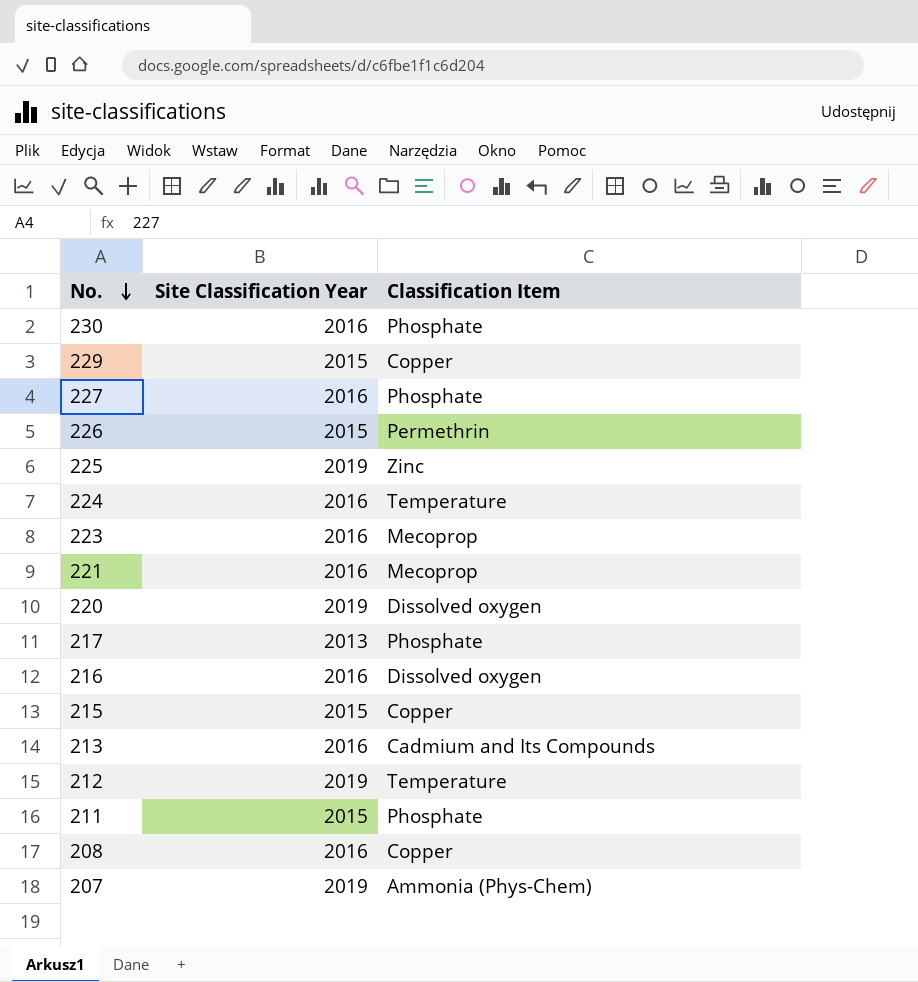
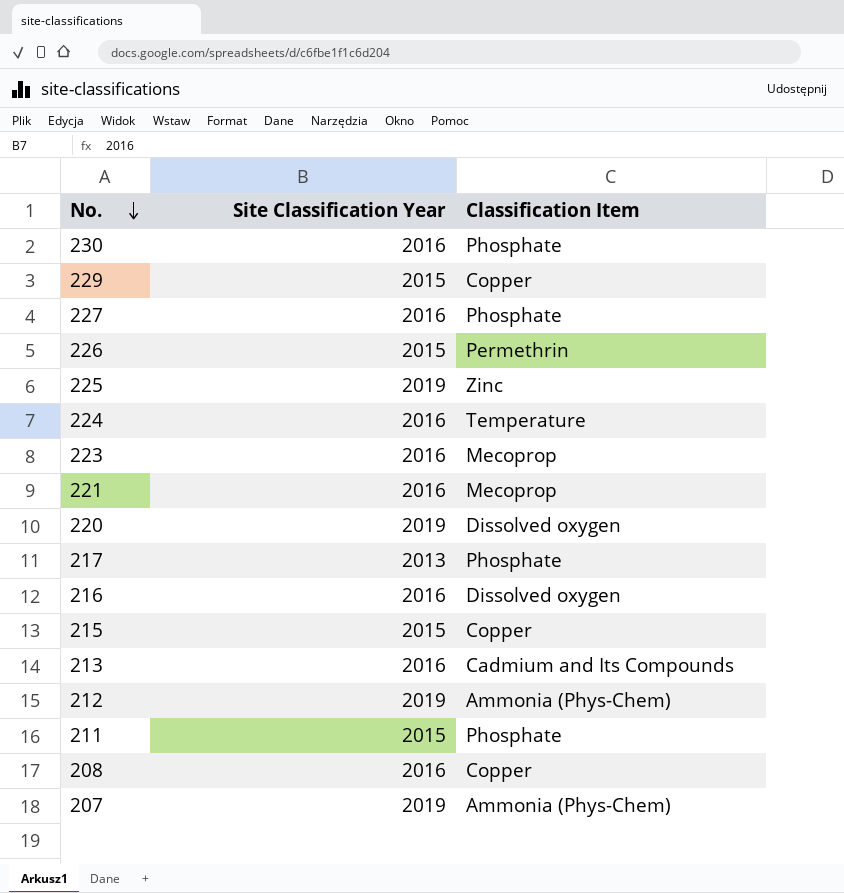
212 | Classification Item: Temperature -> Ammonia (Phys-Chem)

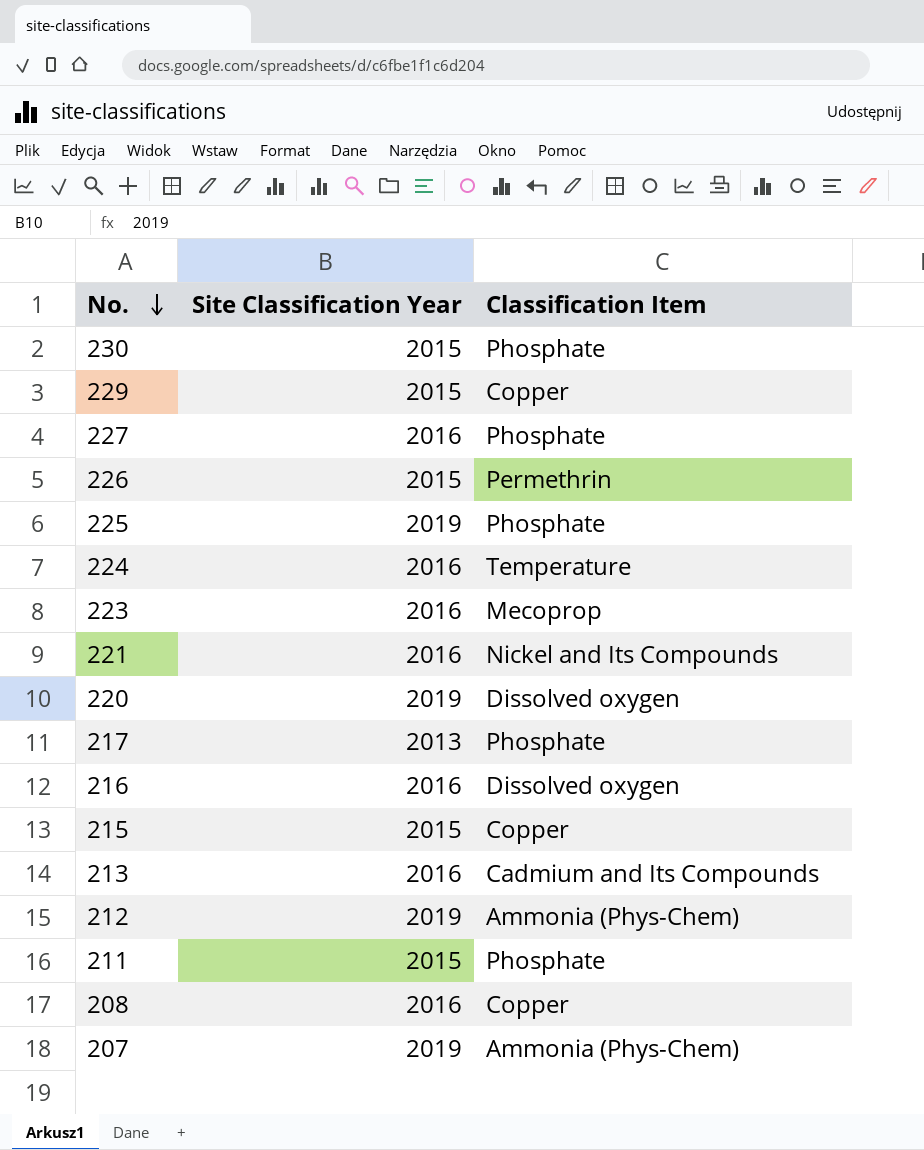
230 | Site Classification Year: 2016 -> 2015
225 | Classification Item: Zinc -> Phosphate
221 | Classification Item: Mecoprop -> Nickel and Its Compounds

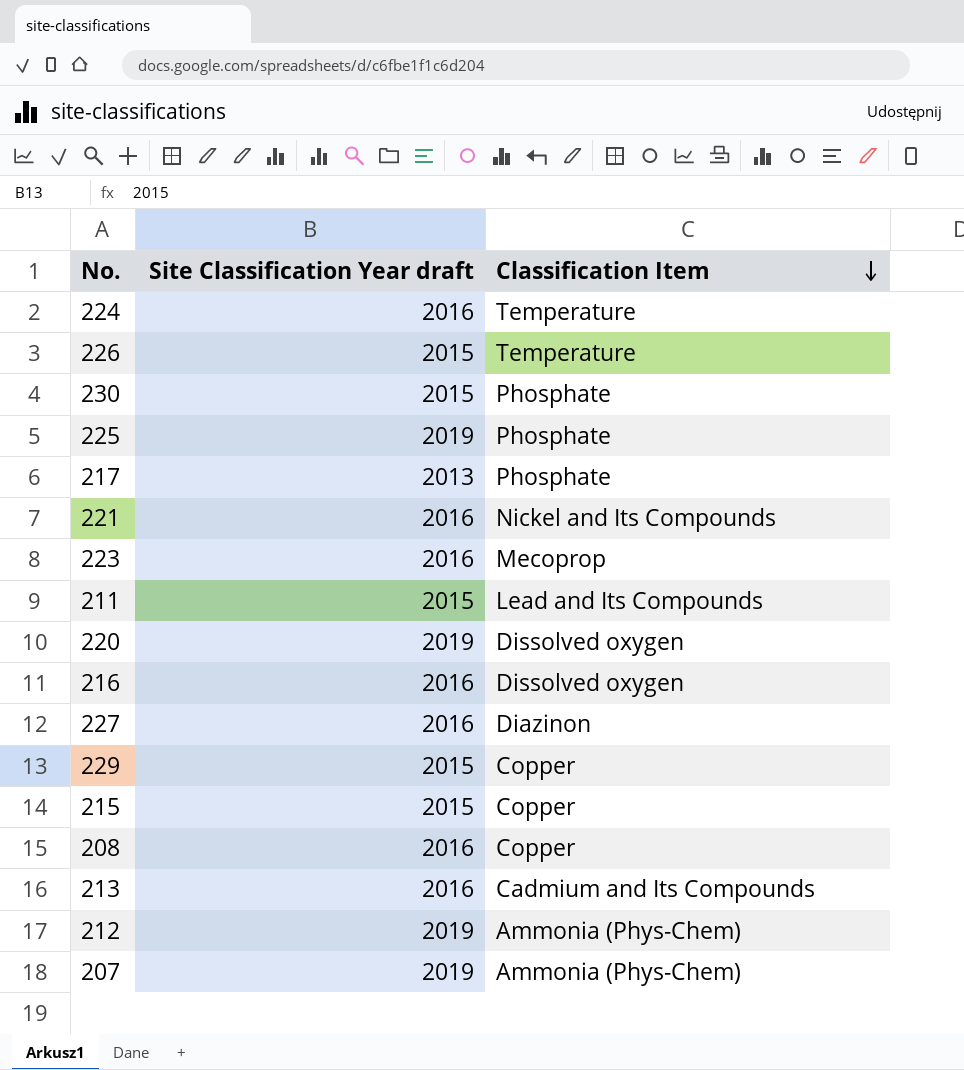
row order: No. descending -> Classification Item descending
column name: Site Classification Year -> Site Classification Year draft
226 | Classification Item: Permethrin -> Temperature
211 | Classification Item: Phosphate -> Lead and Its Compounds
227 | Classification Item: Phosphate -> Diazinon

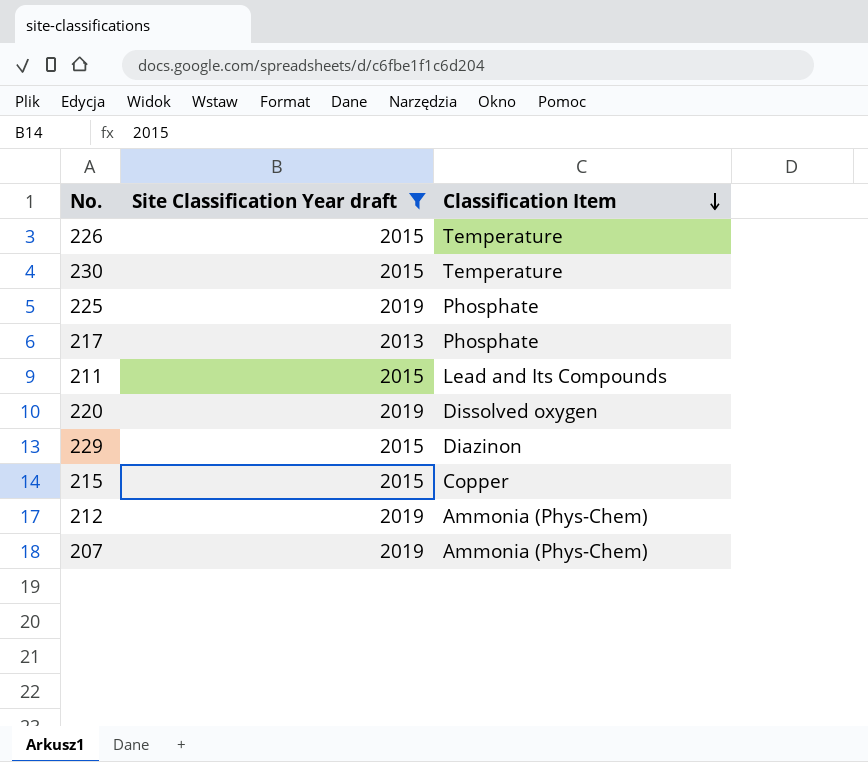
filter: none -> Site Classification Year draft != 2016
230 | Classification Item: Phosphate -> Temperature
229 | Classification Item: Copper -> Diazinon

